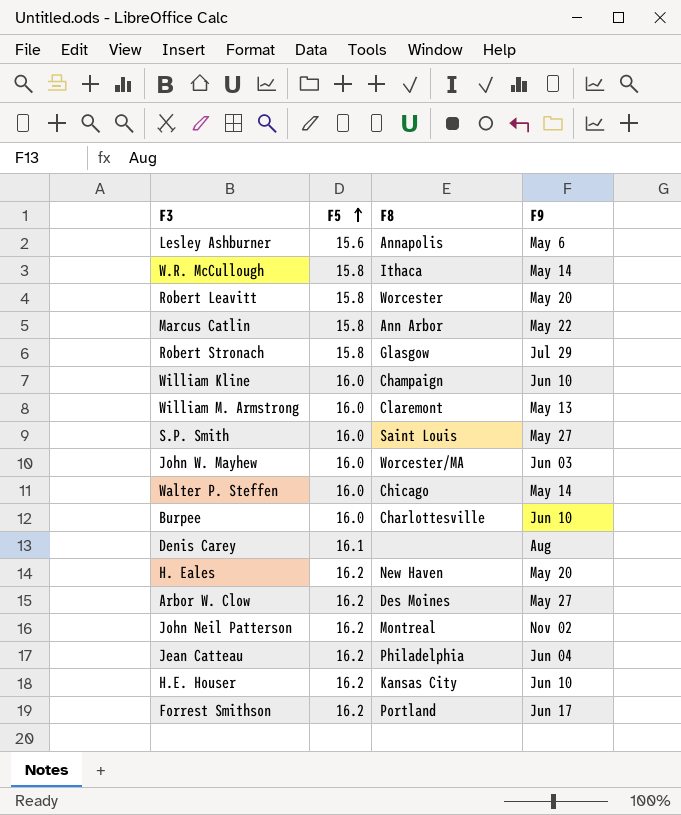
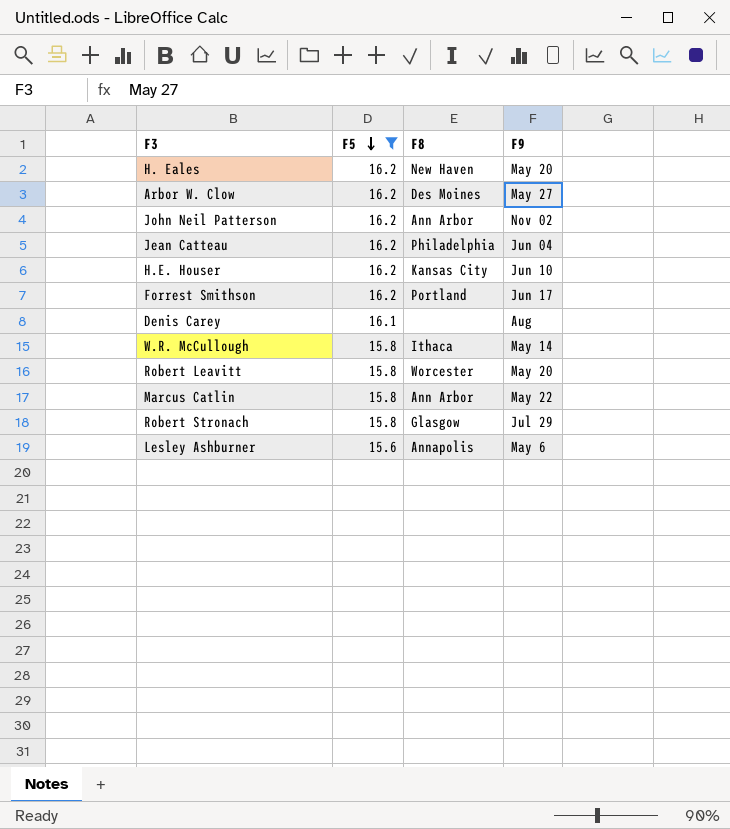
filter: none -> F5 != 16.0
row order: F5 ascending -> F5 descending
John Neil Patterson | F8: Montreal -> Ann Arbor

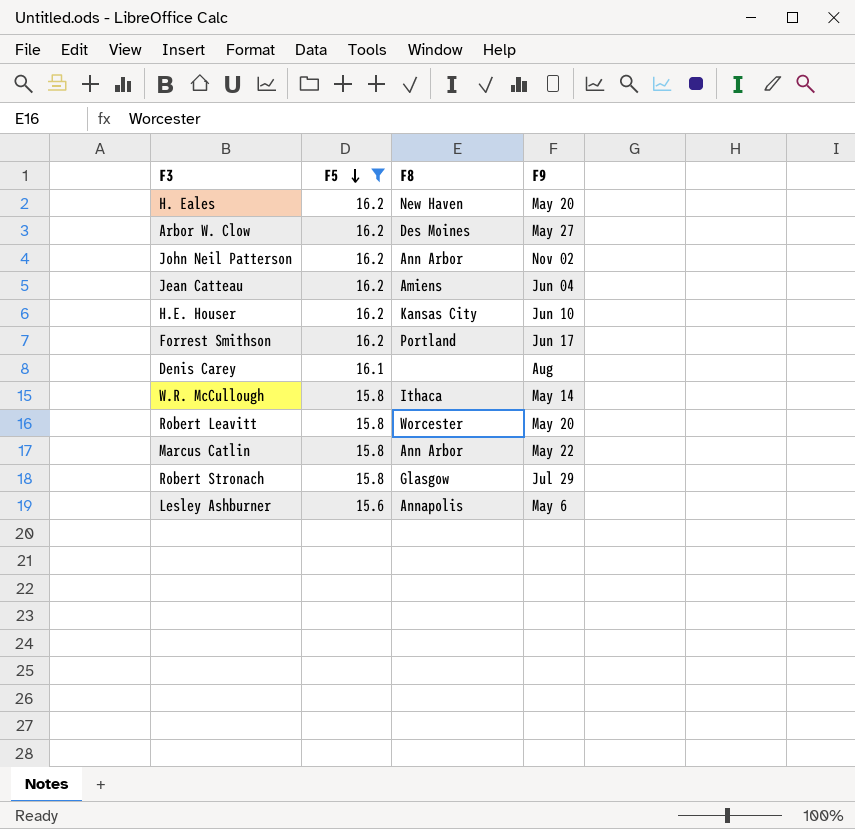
Jean Catteau | F8: Philadelphia -> Amiens

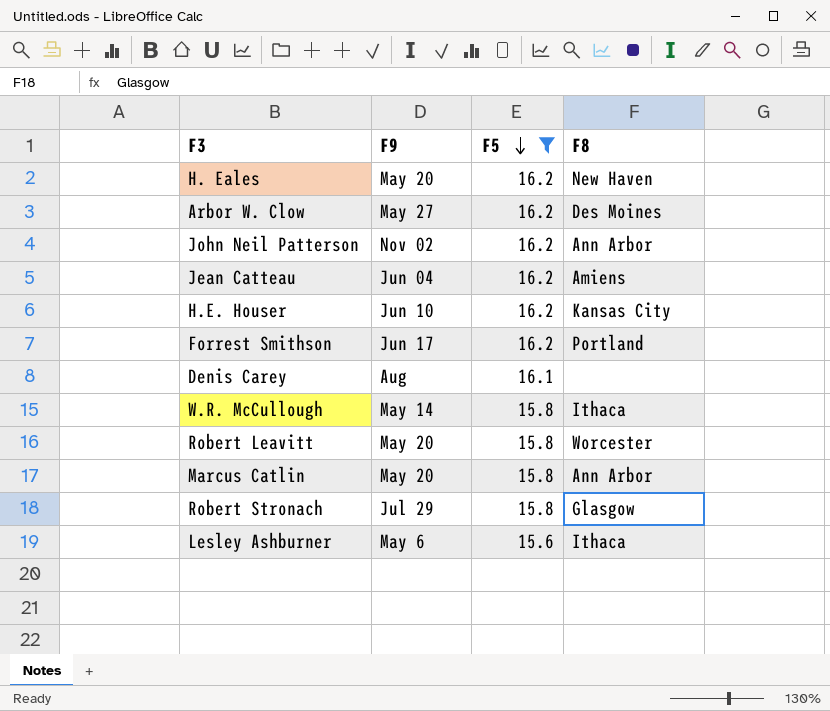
column F9 | position: 4 -> 2
Marcus Catlin | F9: May 22 -> May 20
Lesley Ashburner | F8: Annapolis -> Ithaca

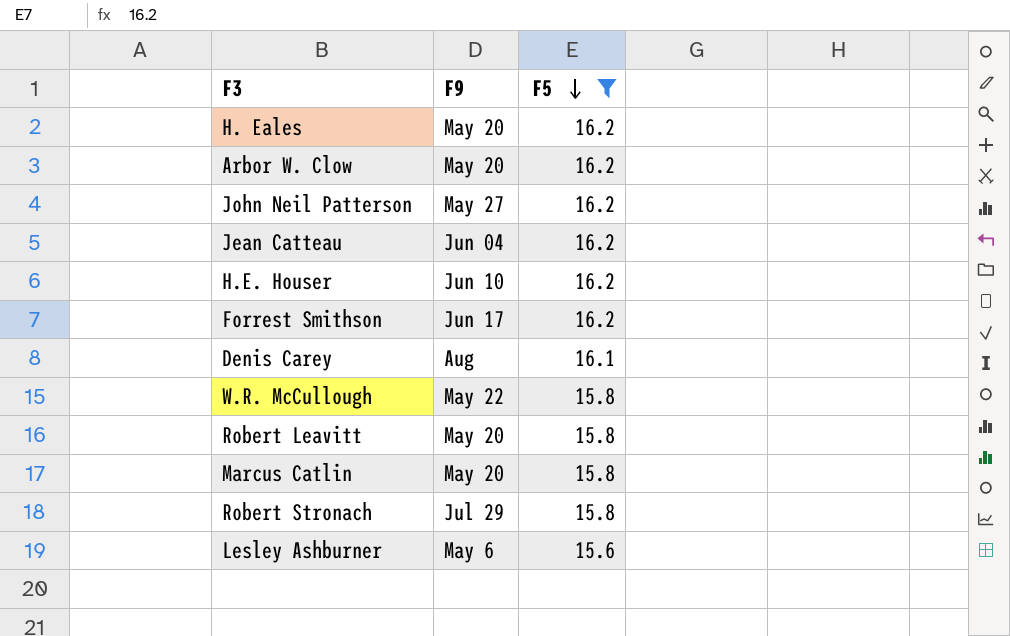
column F8 | position: 4 -> none
Arbor W. Clow | F9: May 27 -> May 20
John Neil Patterson | F9: Nov 02 -> May 27
W.R. McCullough | F9: May 14 -> May 22

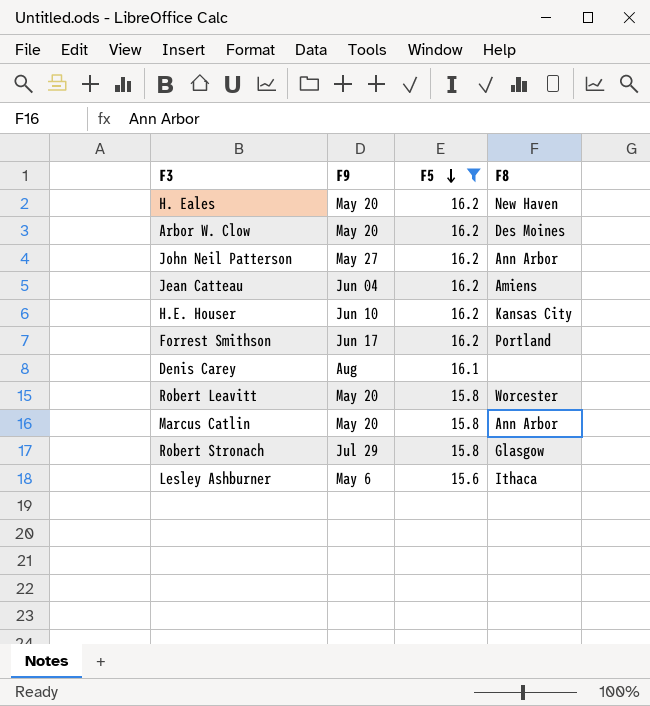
column F8 | position: none -> 4
row W.R. McCullough: May 22 | 15.8 -> none

